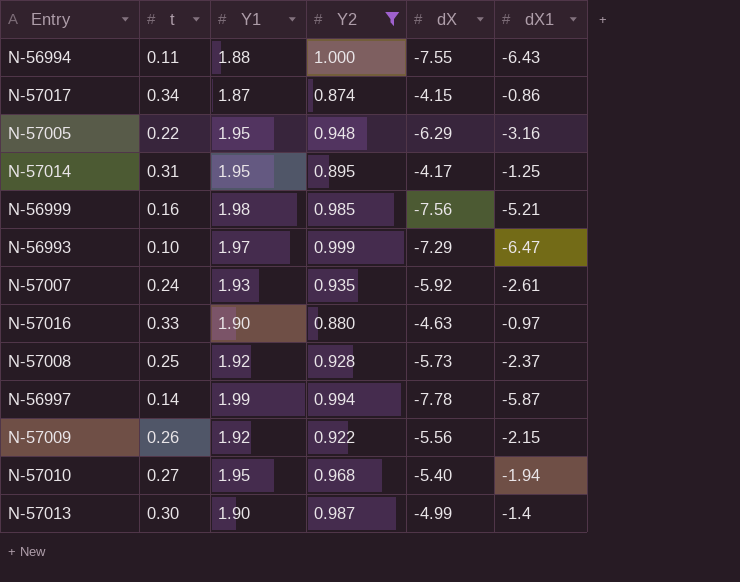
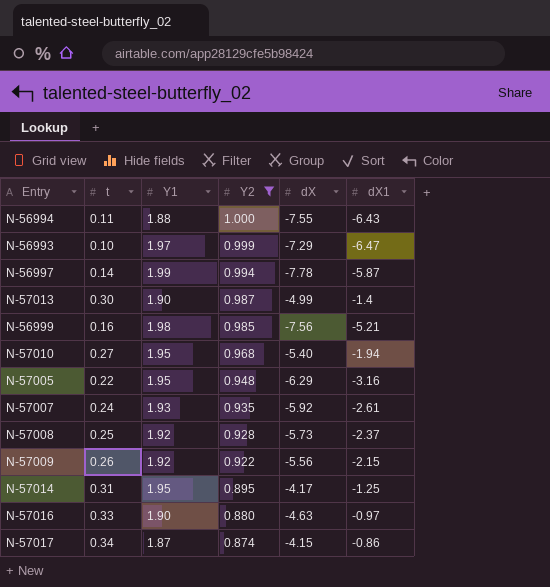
row order: none -> Y2 descending

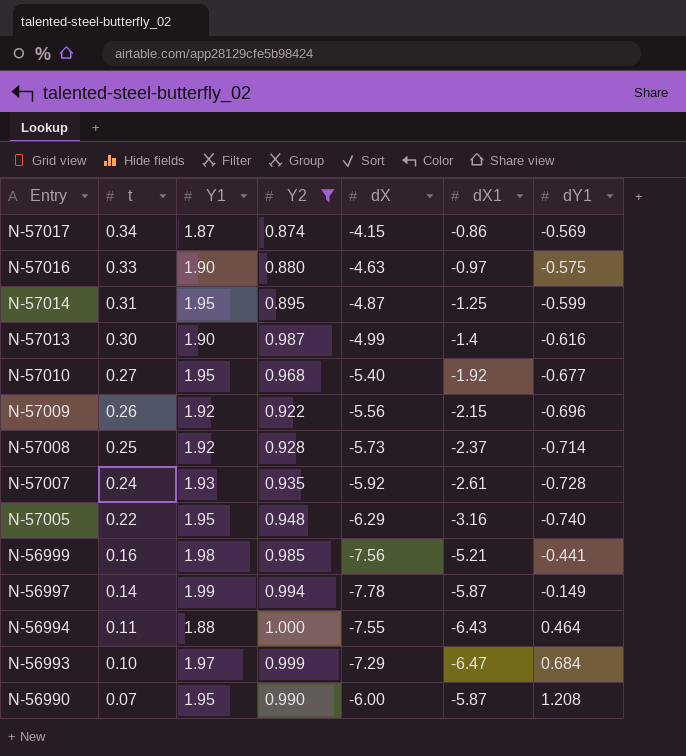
row order: Y2 descending -> Entry descending
column dY1 | position: none -> 7
N-57014 | dX: -4.17 -> -4.87
N-57010 | dX1: -1.94 -> -1.92
row N-56990: none -> 0.07 | 1.95 | 0.990 | -6.00 | -5.87 | 1.208

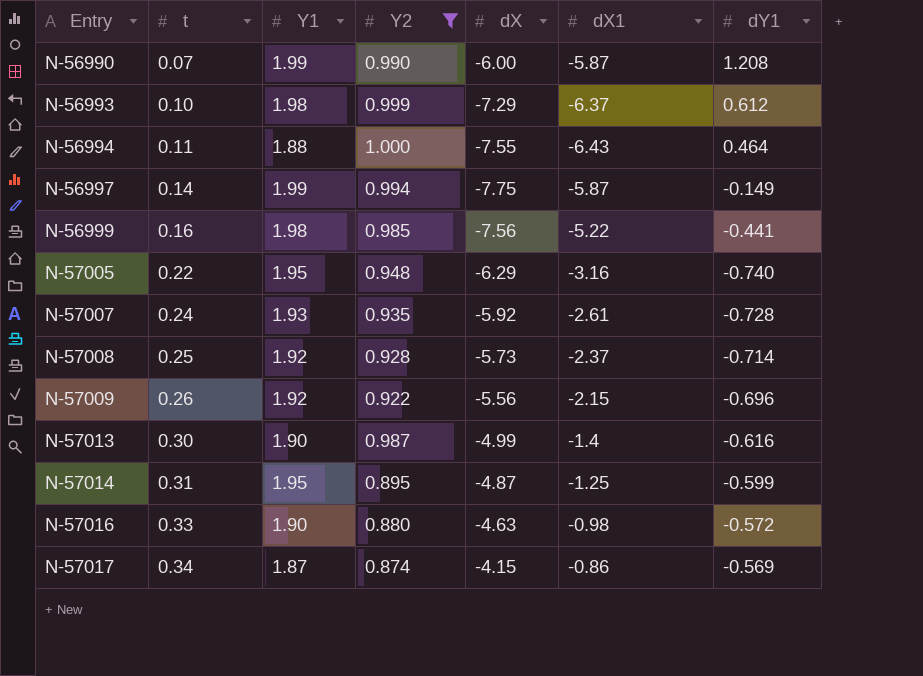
row order: Entry descending -> Entry ascending
row N-57010: 0.27 | 1.95 | 0.968 | -5.40 | -1.92 | -0.677 -> none
N-56990 | Y1: 1.95 -> 1.99
N-56993 | Y1: 1.97 -> 1.98
N-56993 | dX1: -6.47 -> -6.37
N-56993 | dY1: 0.684 -> 0.612
N-56997 | dX: -7.78 -> -7.75
N-56999 | dX1: -5.21 -> -5.22
N-57016 | dX1: -0.97 -> -0.98
N-57016 | dY1: -0.575 -> -0.572

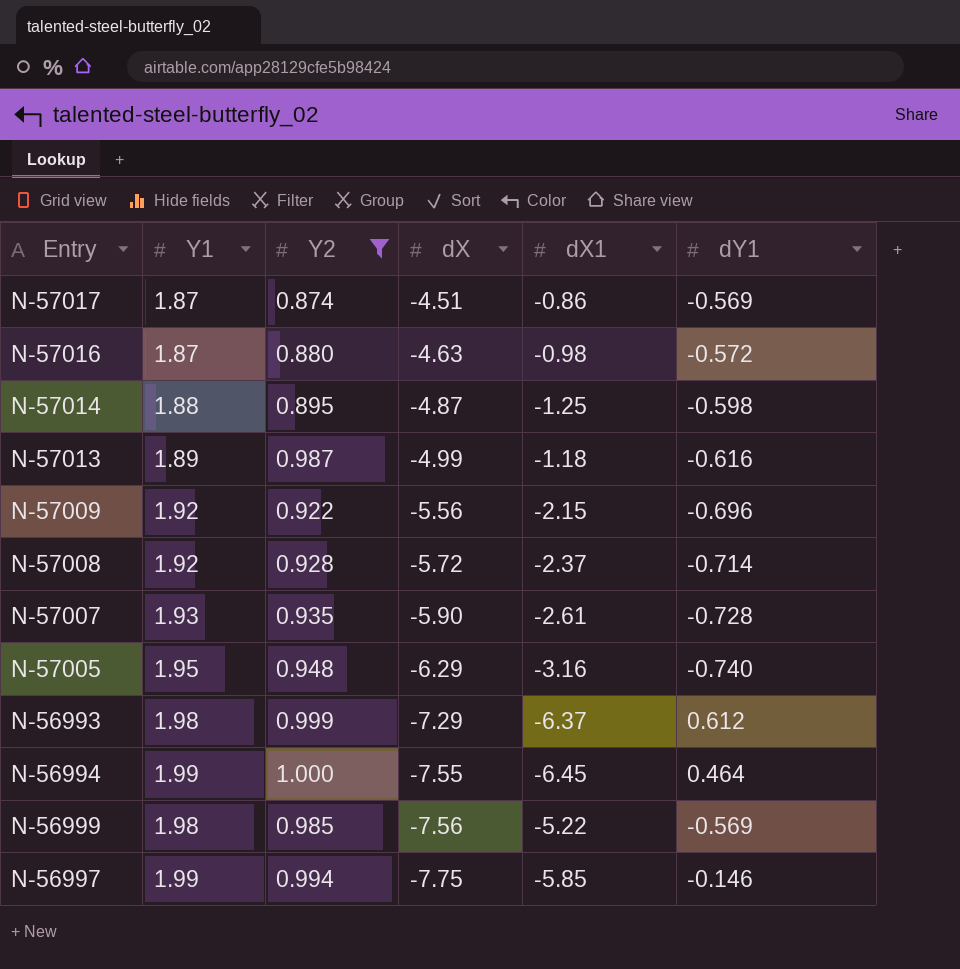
row order: Entry ascending -> dX descending
column t | position: 2 -> none
row N-56990: 0.07 | 1.99 | 0.990 | -6.00 | -5.87 | 1.208 -> none
N-57017 | dX: -4.15 -> -4.51
N-57016 | Y1: 1.90 -> 1.87
N-57014 | Y1: 1.95 -> 1.88
N-57014 | dY1: -0.599 -> -0.598
N-57013 | Y1: 1.90 -> 1.89
N-57013 | dX1: -1.4 -> -1.18
N-57008 | dX: -5.73 -> -5.72
N-57007 | dX: -5.92 -> -5.90
N-56994 | Y1: 1.88 -> 1.99
N-56994 | dX1: -6.43 -> -6.45
N-56999 | dY1: -0.441 -> -0.569
N-56997 | dX1: -5.87 -> -5.85
N-56997 | dY1: -0.149 -> -0.146

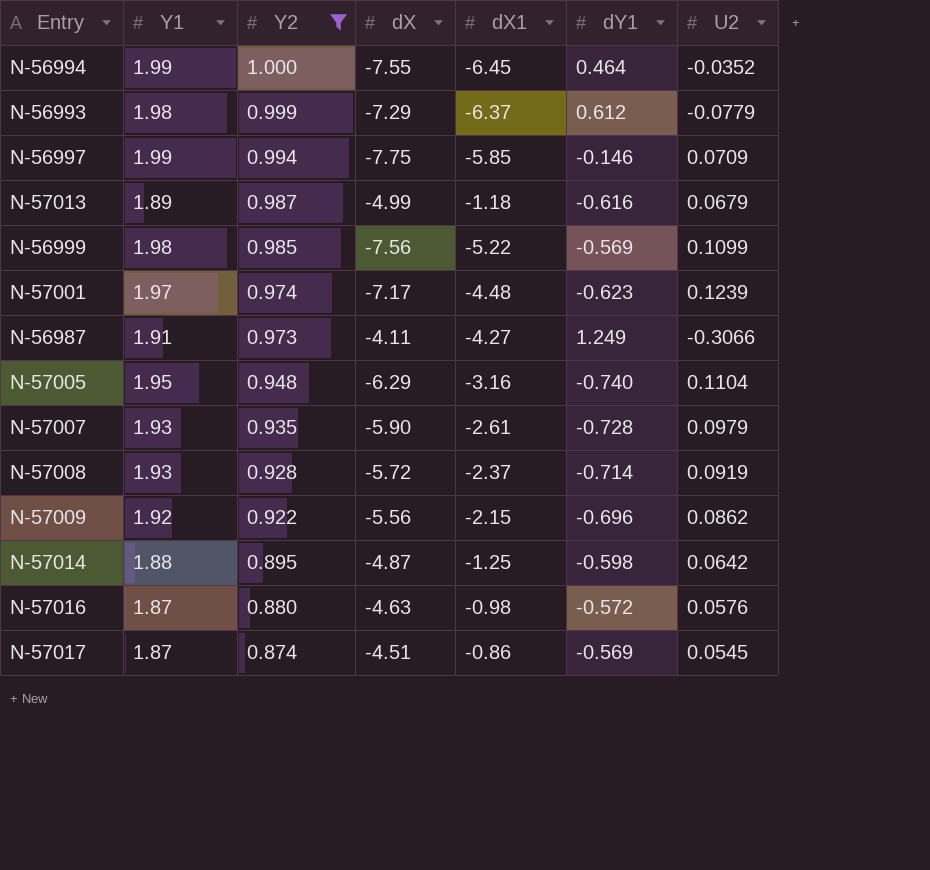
row order: dX descending -> Y2 descending
column U2 | position: none -> 7
row N-57001: none -> 1.97 | 0.974 | -7.17 | -4.48 | -0.623 | 0.1239
row N-56987: none -> 1.91 | 0.973 | -4.11 | -4.27 | 1.249 | -0.3066
N-57008 | Y1: 1.92 -> 1.93

